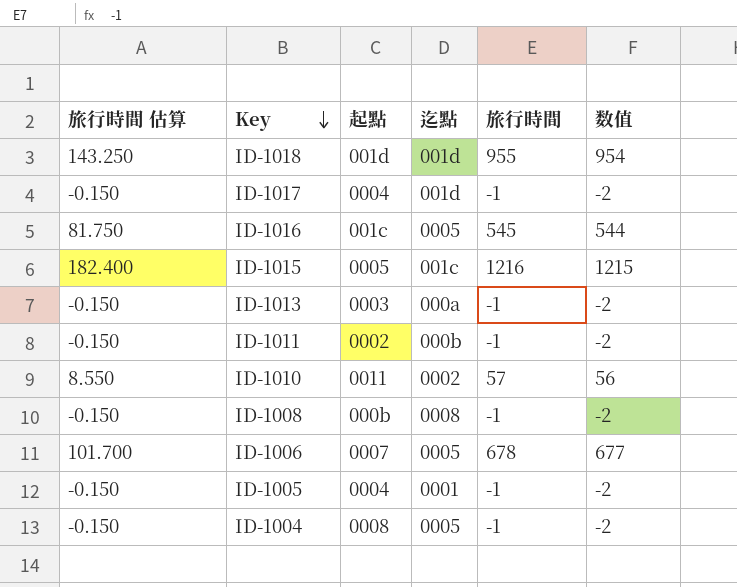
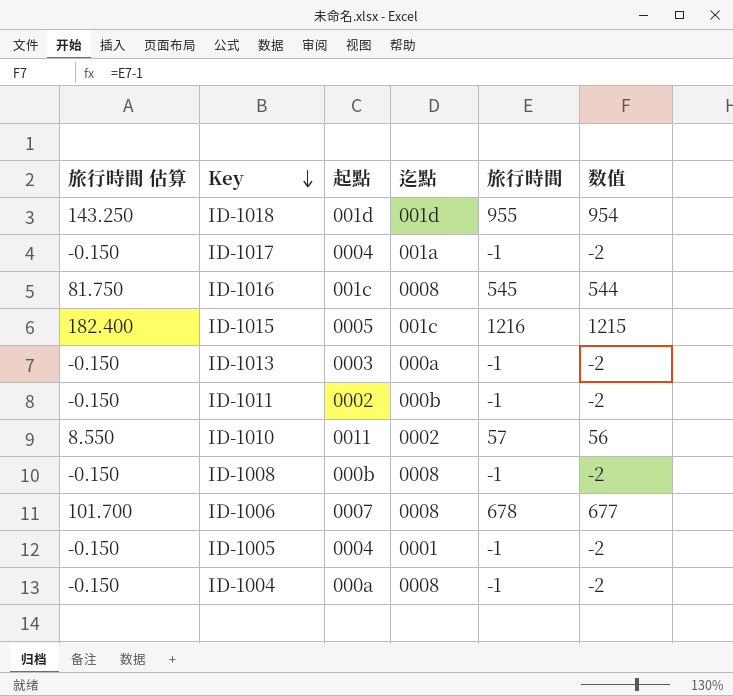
ID-1017 | 迄點: 001d -> 001a
ID-1016 | 迄點: 0005 -> 0008
ID-1006 | 迄點: 0005 -> 0008
ID-1004 | 起點: 0008 -> 000a
ID-1004 | 迄點: 0005 -> 0008

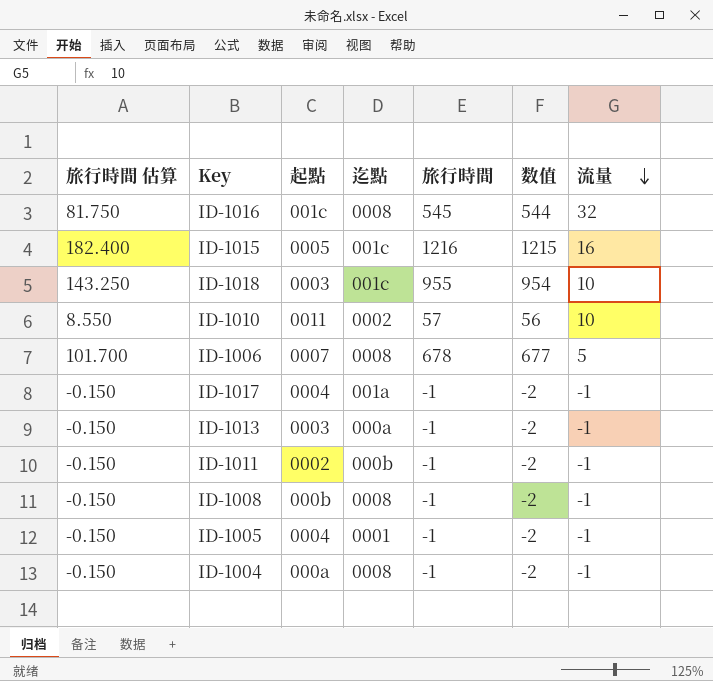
row order: Key descending -> 流量 descending
column 流量 | position: none -> 7
ID-1018 | 起點: 001d -> 0003
ID-1018 | 迄點: 001d -> 001c

